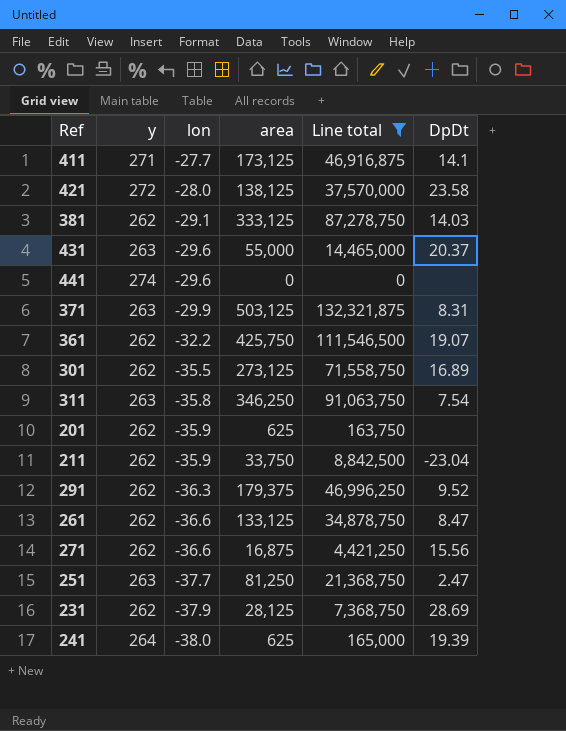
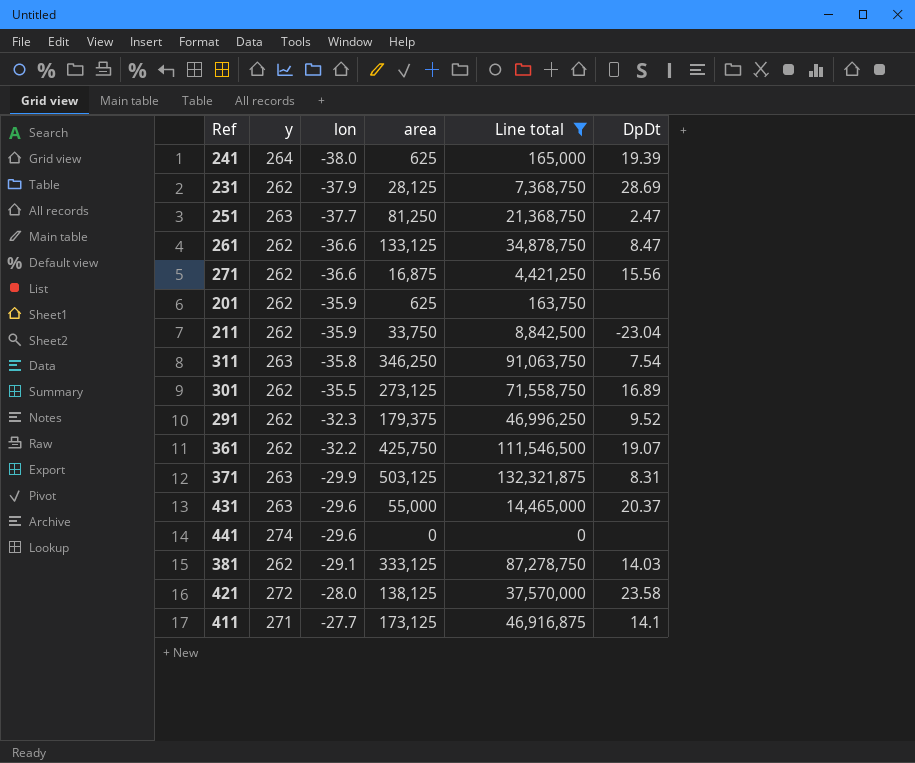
row order: lon descending -> lon ascending
291 | lon: -36.3 -> -32.3

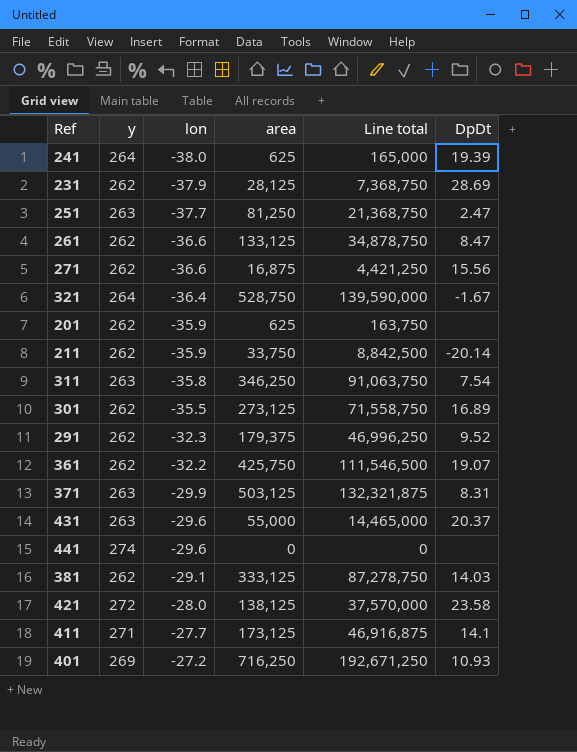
filter: Line total <= 132,321,875 -> none
211 | DpDt: -23.04 -> -20.14

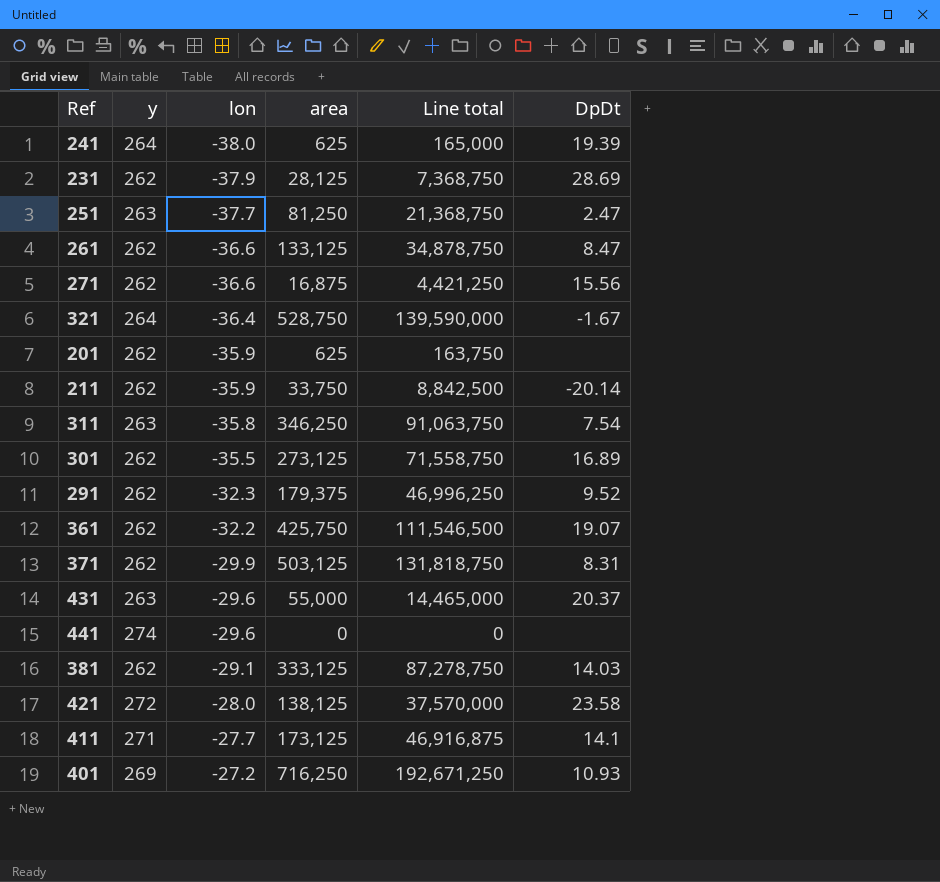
371 | y: 263 -> 262
371 | Line total: 132,321,875 -> 131,818,750

